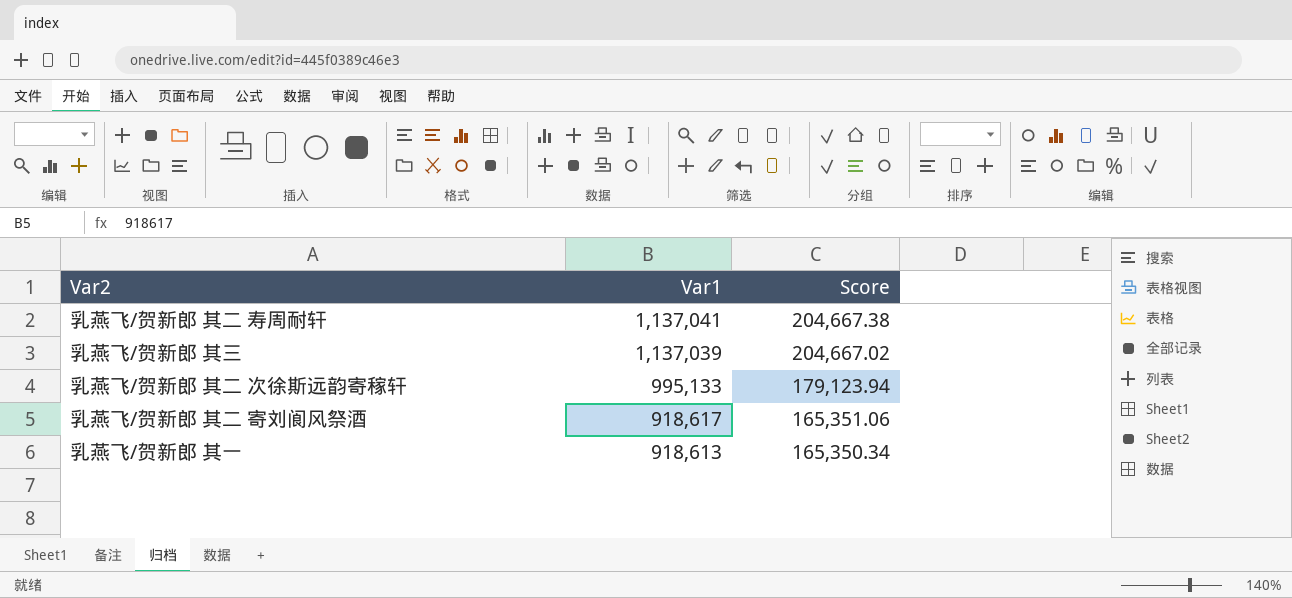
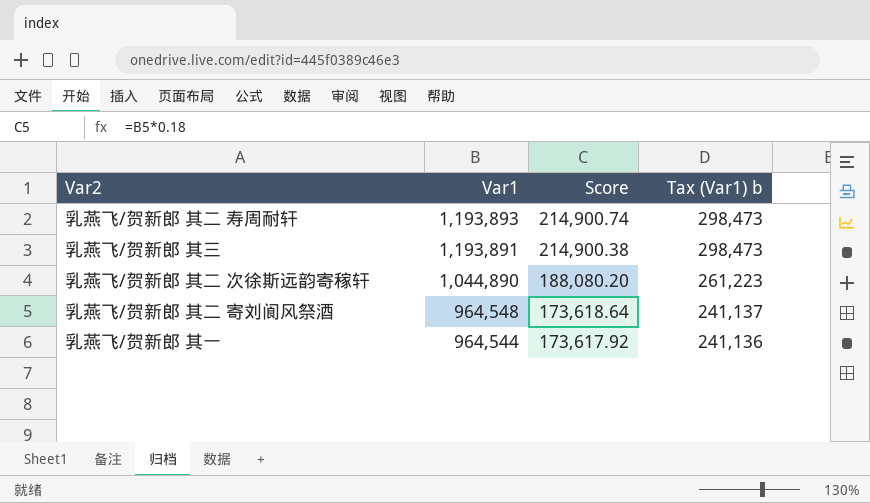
column Tax (Var1) b | formula: none -> [Var1] * 0.25
乳燕飞/贺新郎 其二 寿周耐轩 | Var1: 1,137,041 -> 1,193,893
乳燕飞/贺新郎 其二 寿周耐轩 | Score: 204,667.38 -> 214,900.74
乳燕飞/贺新郎 其三 | Var1: 1,137,039 -> 1,193,891
乳燕飞/贺新郎 其三 | Score: 204,667.02 -> 214,900.38
乳燕飞/贺新郎 其二 次徐斯远韵寄稼轩 | Var1: 995,133 -> 1,044,890
乳燕飞/贺新郎 其二 次徐斯远韵寄稼轩 | Score: 179,123.94 -> 188,080.20
乳燕飞/贺新郎 其二 寄刘阆风祭酒 | Var1: 918,617 -> 964,548
乳燕飞/贺新郎 其二 寄刘阆风祭酒 | Score: 165,351.06 -> 173,618.64
乳燕飞/贺新郎 其一 | Var1: 918,613 -> 964,544
乳燕飞/贺新郎 其一 | Score: 165,350.34 -> 173,617.92

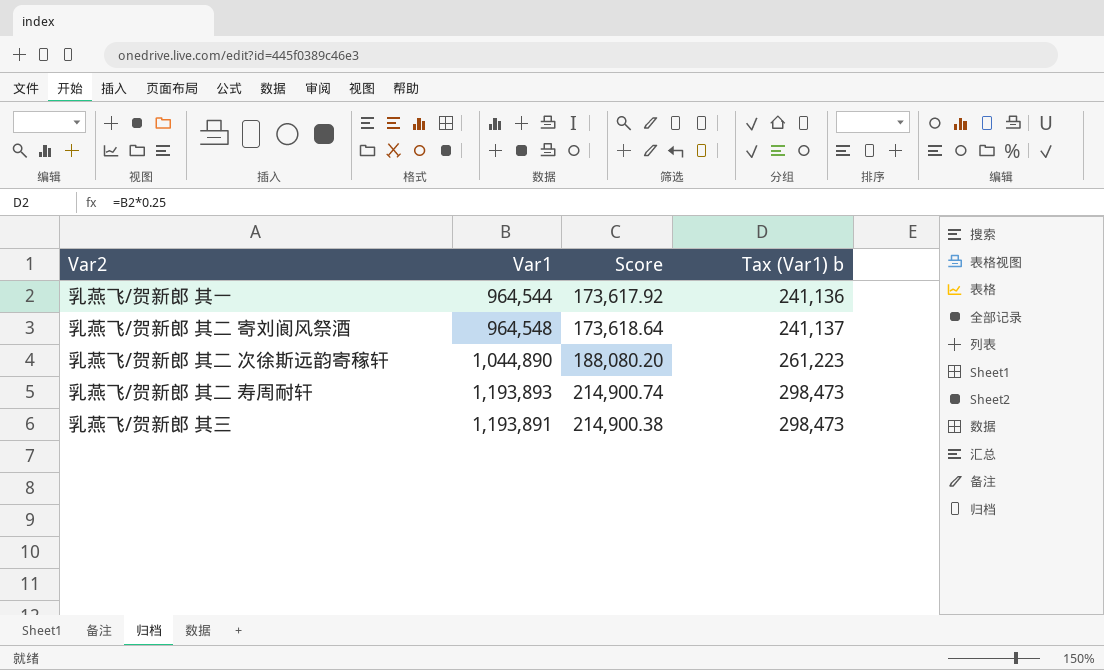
row order: Var1 descending -> Tax (Var1) b ascending

